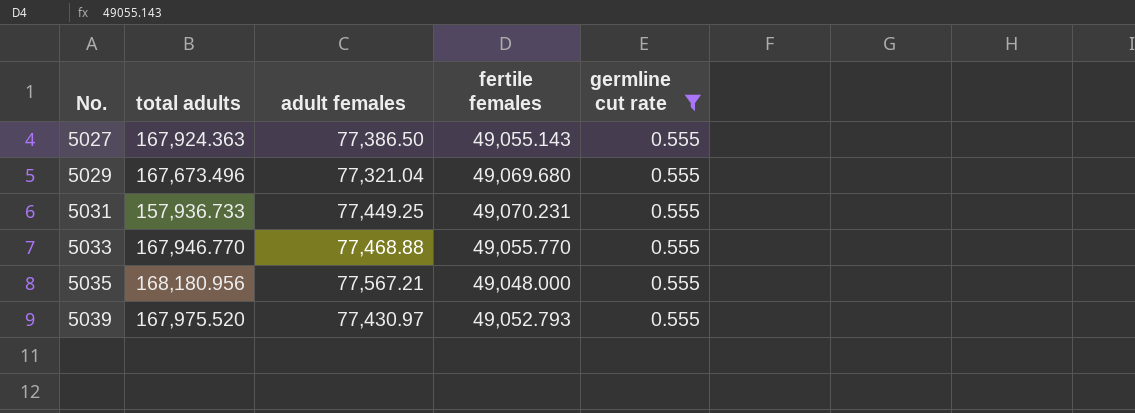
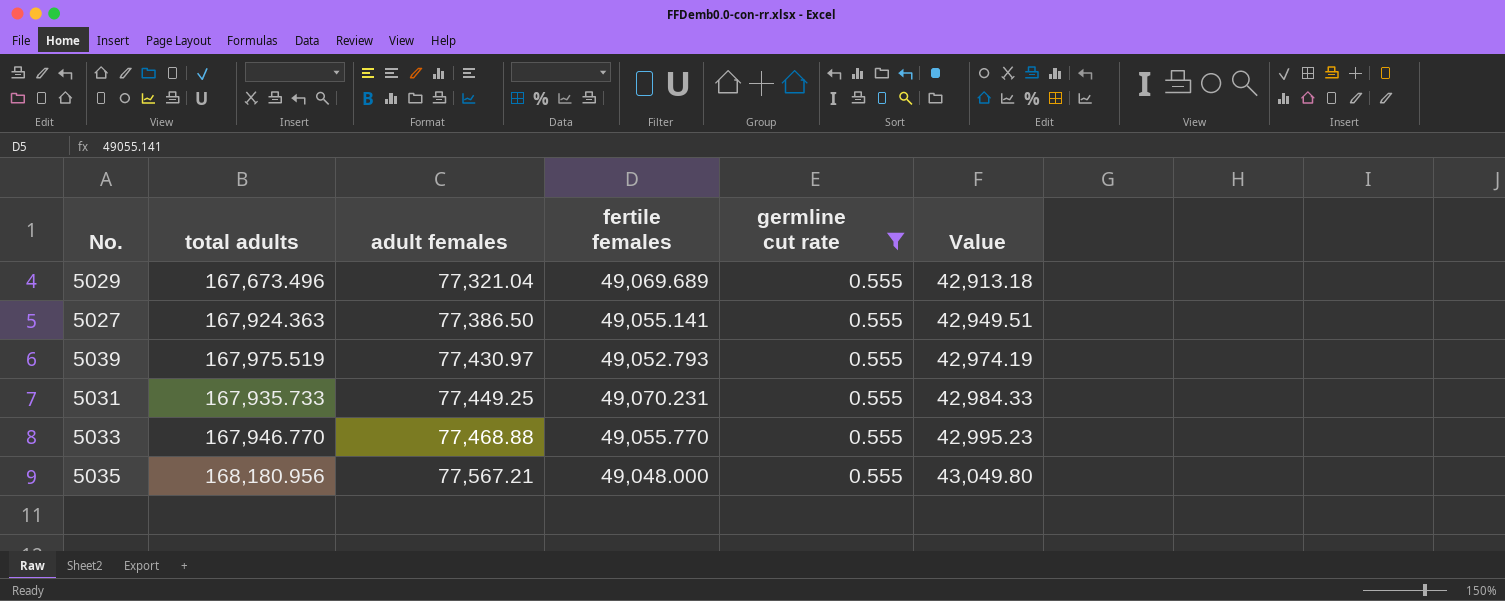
row order: No. ascending -> adult females ascending
column Value | formula: none -> [adult females] * [germline cut rate]
5029 | fertile females: 49,069.680 -> 49,069.689
5027 | fertile females: 49,055.143 -> 49,055.141
5039 | total adults: 167,975.520 -> 167,975.519
5031 | total adults: 157,936.733 -> 167,935.733

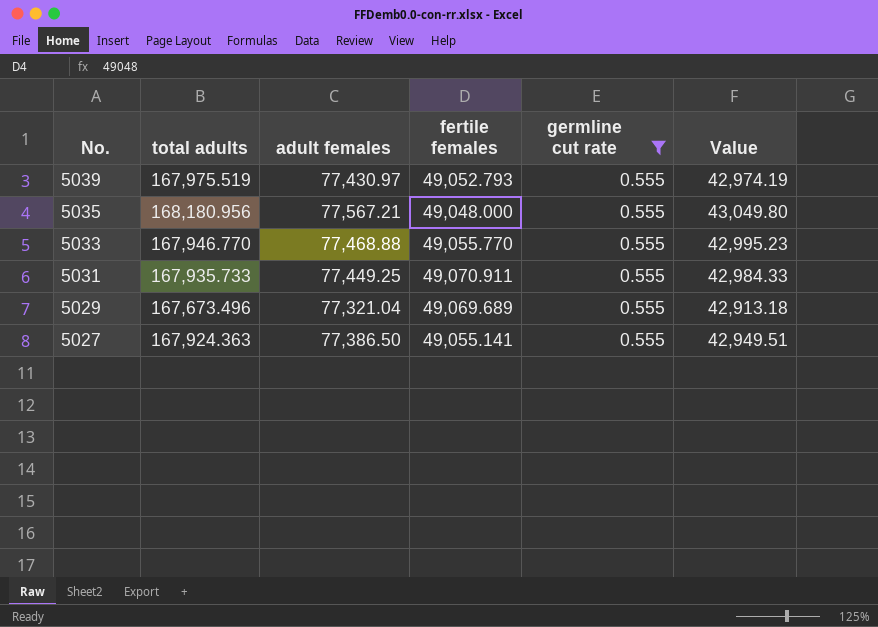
row order: adult females ascending -> No. descending
5031 | fertile females: 49,070.231 -> 49,070.911

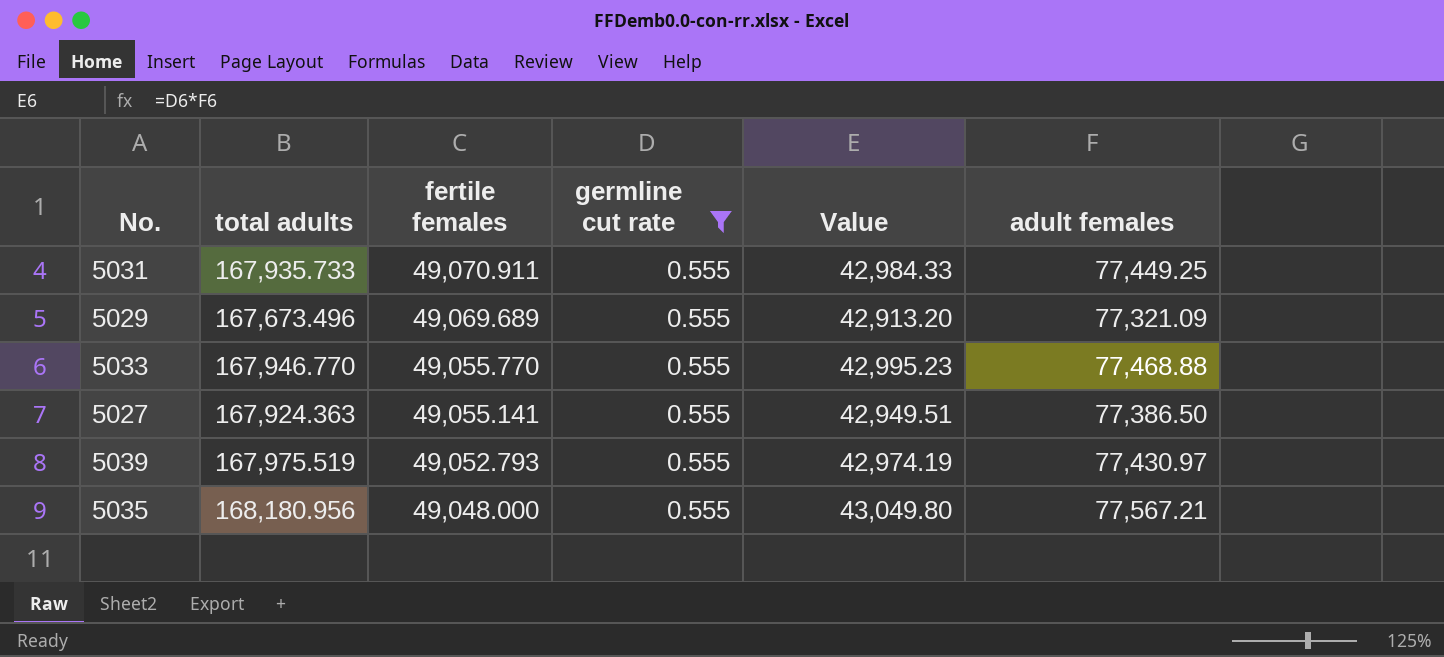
row order: No. descending -> fertile females descending
column adult females | position: 3 -> 6
5029 | Value: 42,913.18 -> 42,913.20
5029 | adult females: 77,321.04 -> 77,321.09

